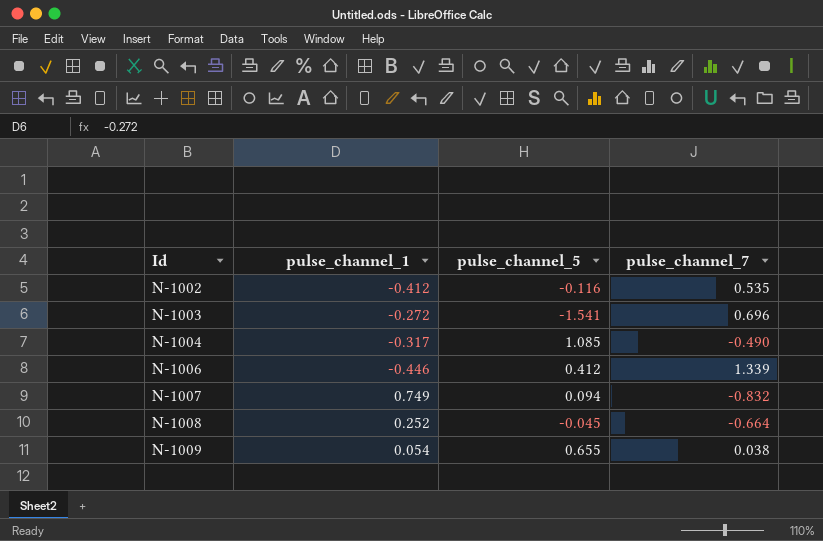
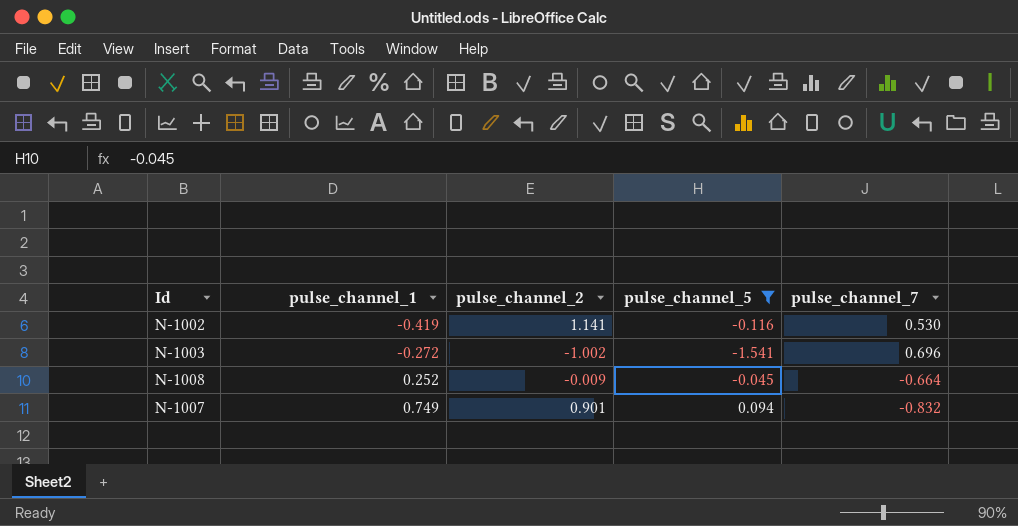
filter: none -> pulse_channel_5 <= 0.094
row order: Id ascending -> pulse_channel_1 ascending
column pulse_channel_2 | position: none -> 3
N-1002 | pulse_channel_1: -0.412 -> -0.419
N-1002 | pulse_channel_7: 0.535 -> 0.530

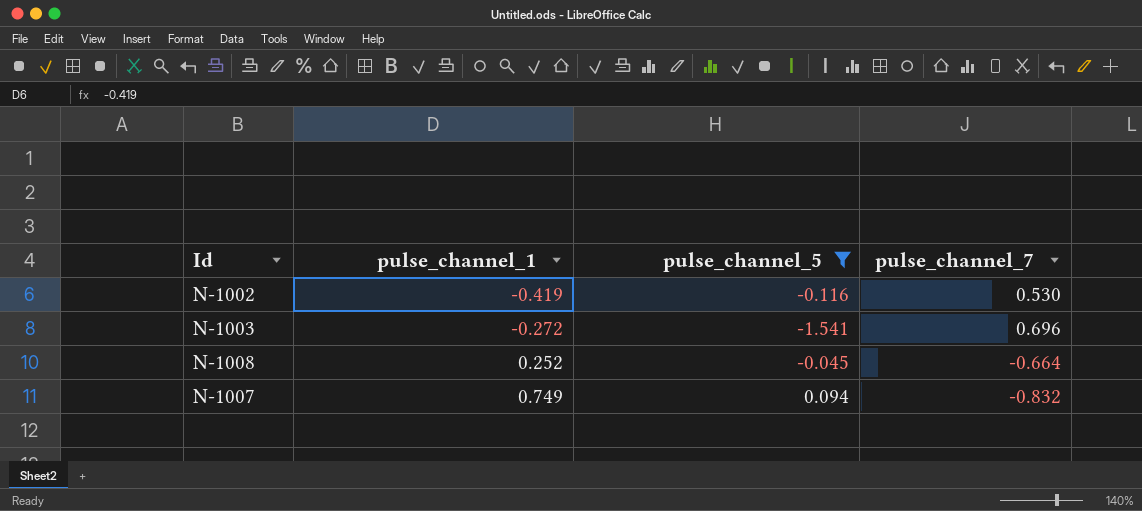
column pulse_channel_2 | position: 3 -> none

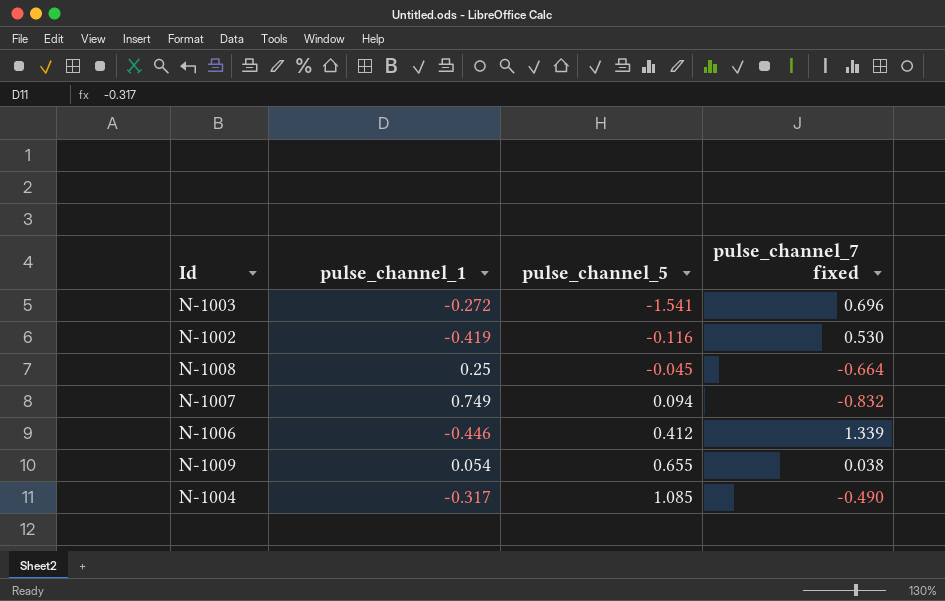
filter: pulse_channel_5 <= 0.094 -> none
row order: pulse_channel_1 ascending -> pulse_channel_5 ascending
column name: pulse_channel_7 -> pulse_channel_7 fixed
N-1008 | pulse_channel_1: 0.252 -> 0.25

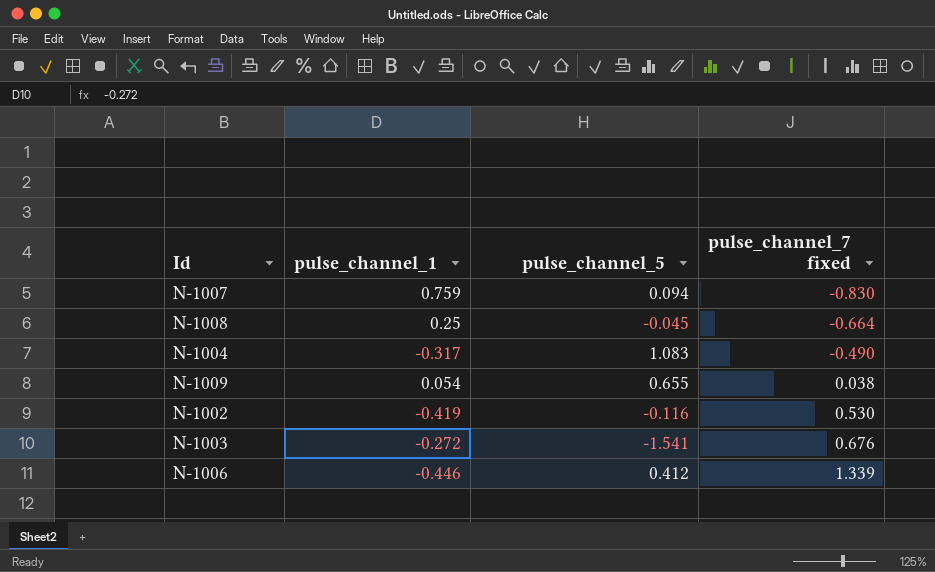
row order: pulse_channel_5 ascending -> pulse_channel_7 fixed ascending
N-1007 | pulse_channel_1: 0.749 -> 0.759
N-1007 | pulse_channel_7 fixed: -0.832 -> -0.830
N-1004 | pulse_channel_5: 1.085 -> 1.083
N-1003 | pulse_channel_7 fixed: 0.696 -> 0.676

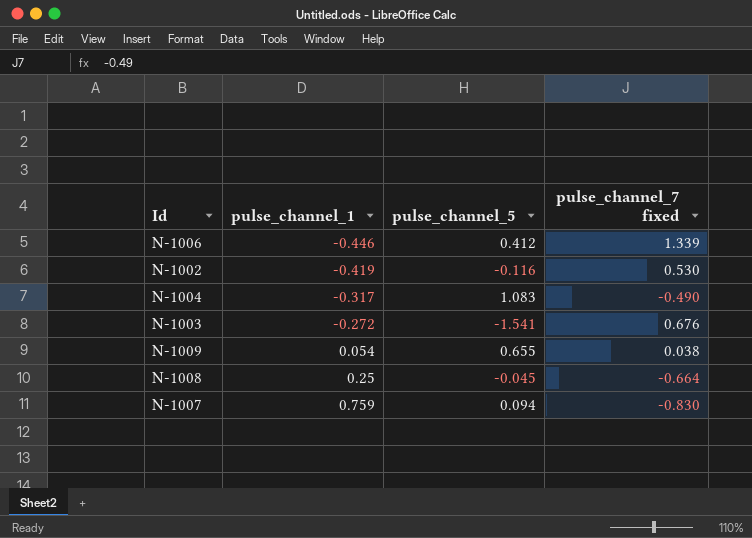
row order: pulse_channel_7 fixed ascending -> pulse_channel_1 ascending

